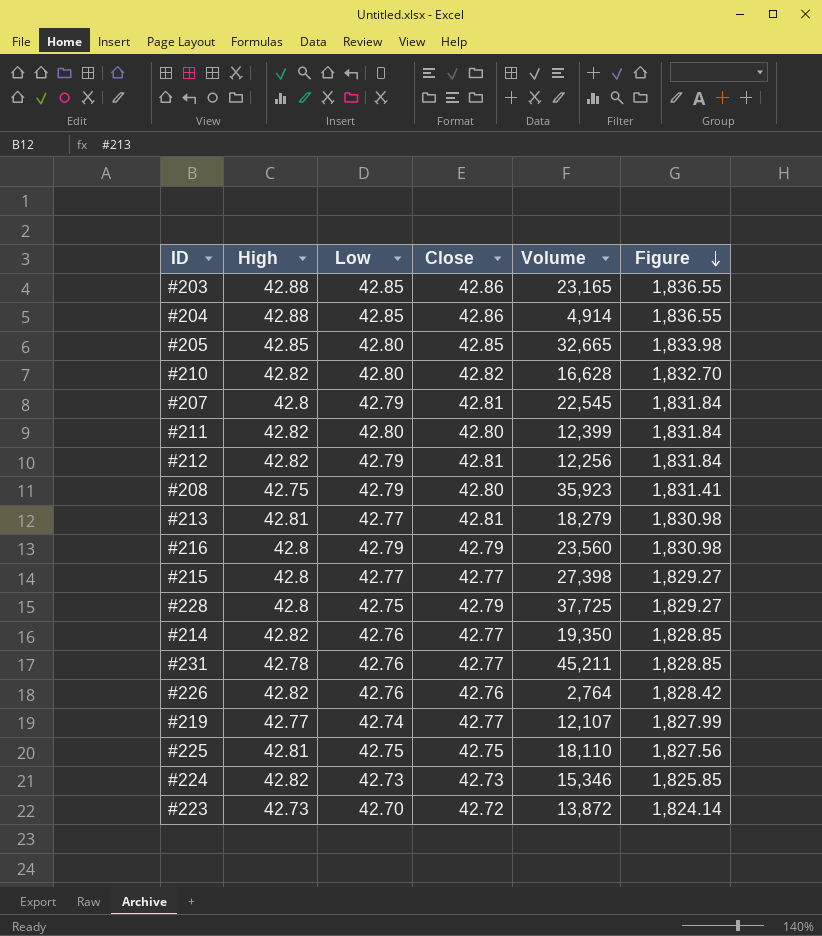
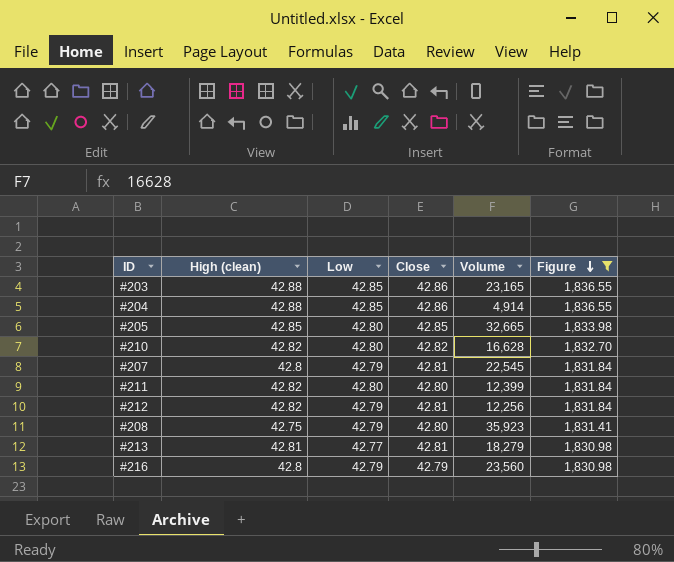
filter: none -> Figure >= 1,830.98
column name: High -> High (clean)

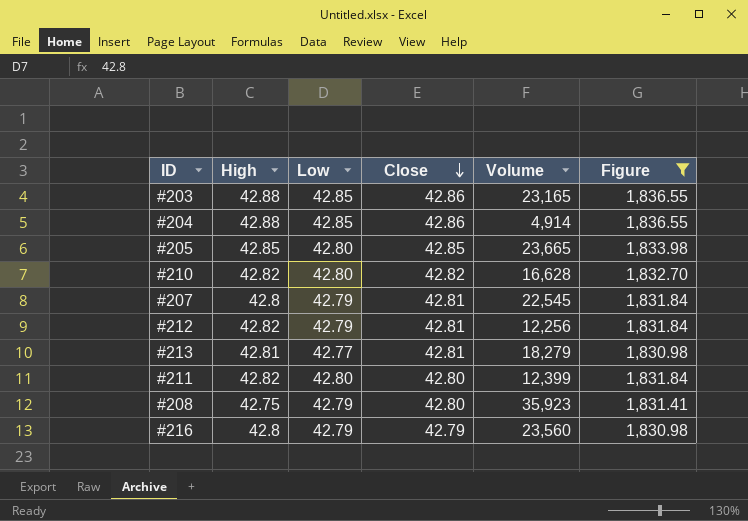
row order: Figure descending -> Close descending
column name: High (clean) -> High
#205 | Volume: 32,665 -> 23,665

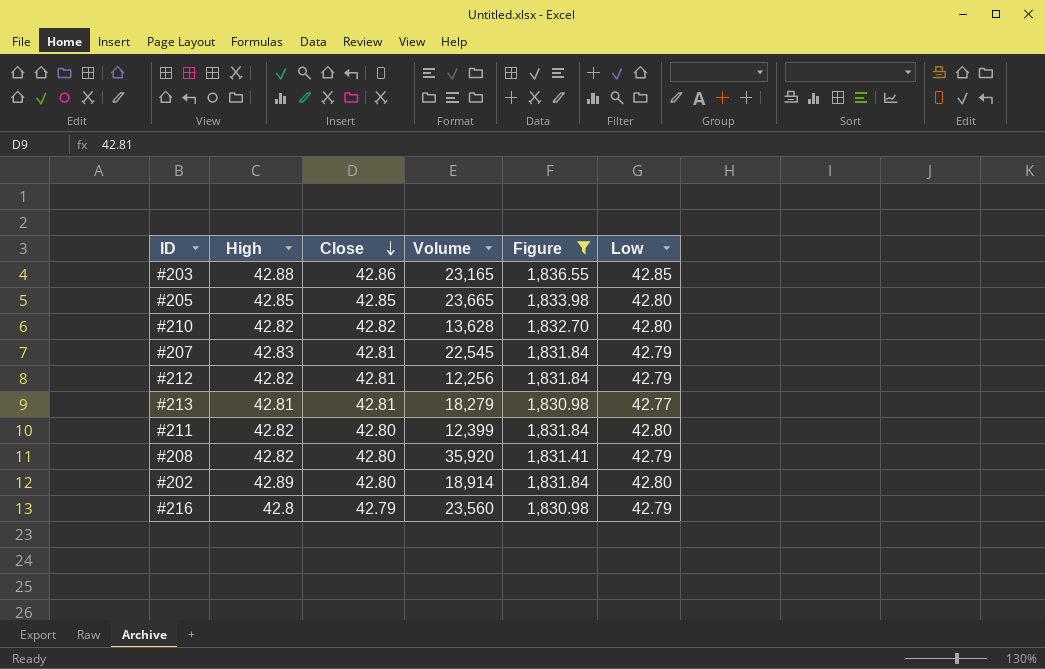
column Low | position: 3 -> 6
row #204: 42.88 | 42.85 | 42.86 | 4,914 | 1,836.55 -> none
#210 | Volume: 16,628 -> 13,628
#207 | High: 42.8 -> 42.83
#208 | High: 42.75 -> 42.82
#208 | Volume: 35,923 -> 35,920
row #202: none -> 42.89 | 42.80 | 18,914 | 1,831.84 | 42.80

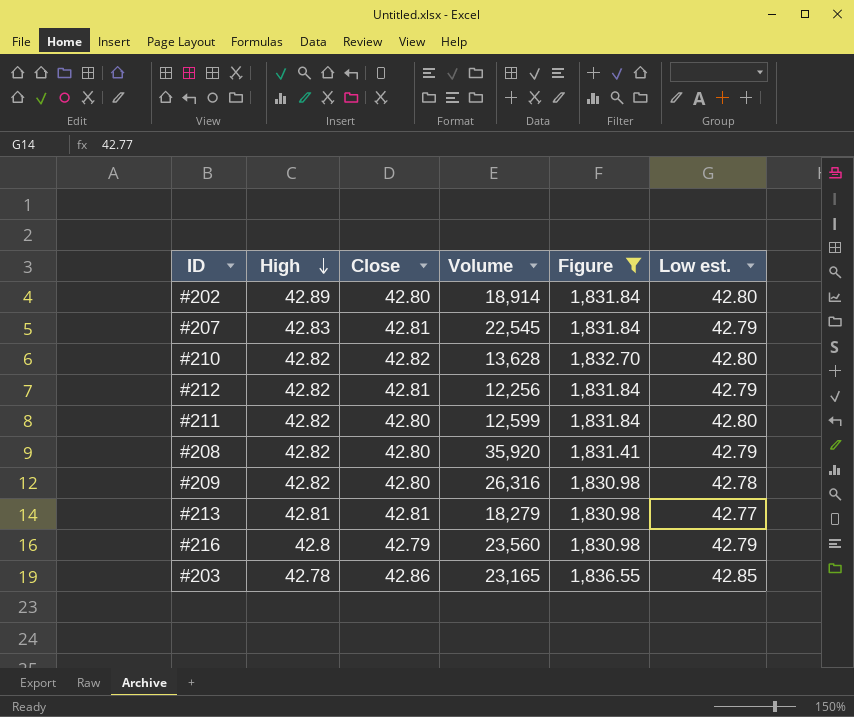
row order: Close descending -> High descending
column name: Low -> Low est.
row #205: 42.85 | 42.85 | 23,665 | 1,833.98 | 42.80 -> none
#211 | Volume: 12,399 -> 12,599
row #209: none -> 42.82 | 42.80 | 26,316 | 1,830.98 | 42.78
#203 | High: 42.88 -> 42.78

